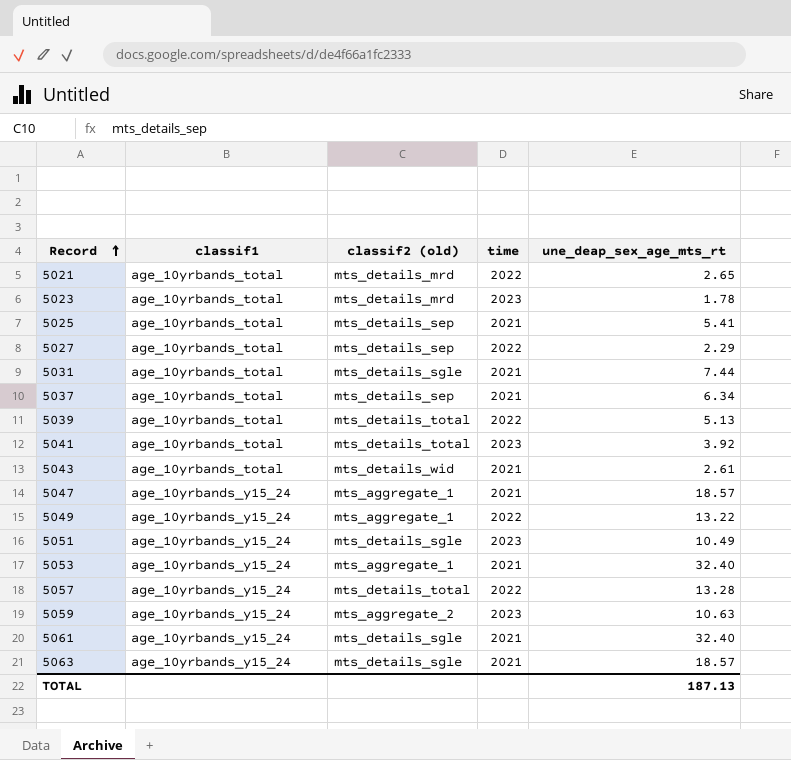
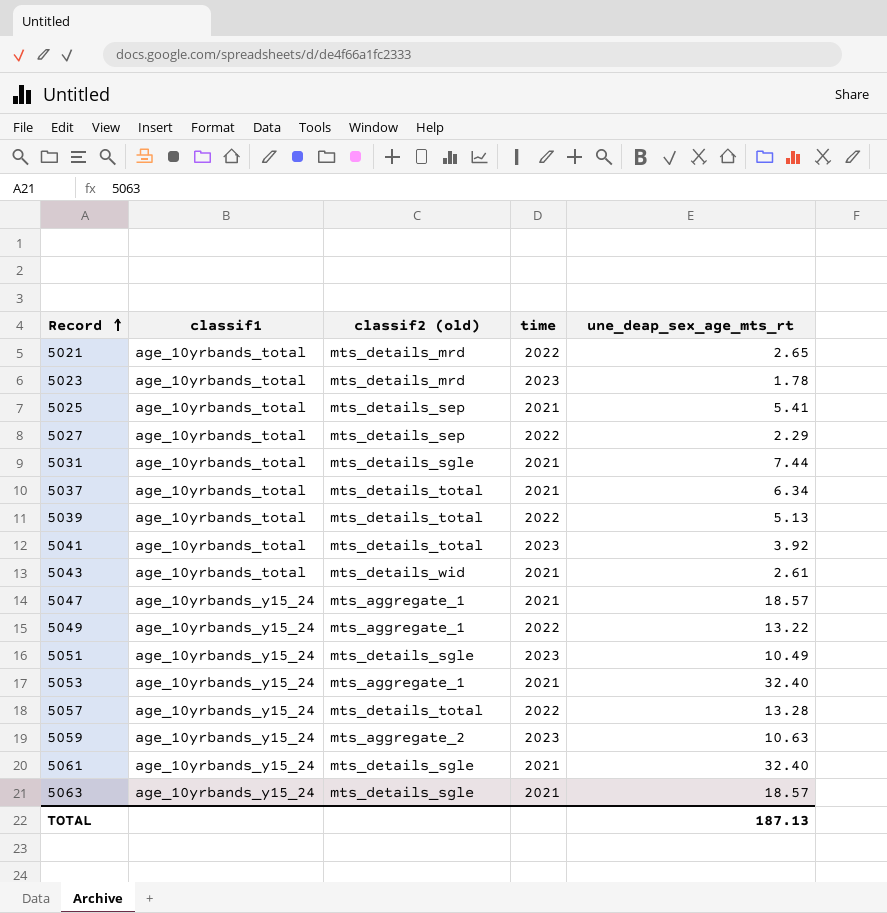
5037 | classif2 (old): mts_details_sep -> mts_details_total

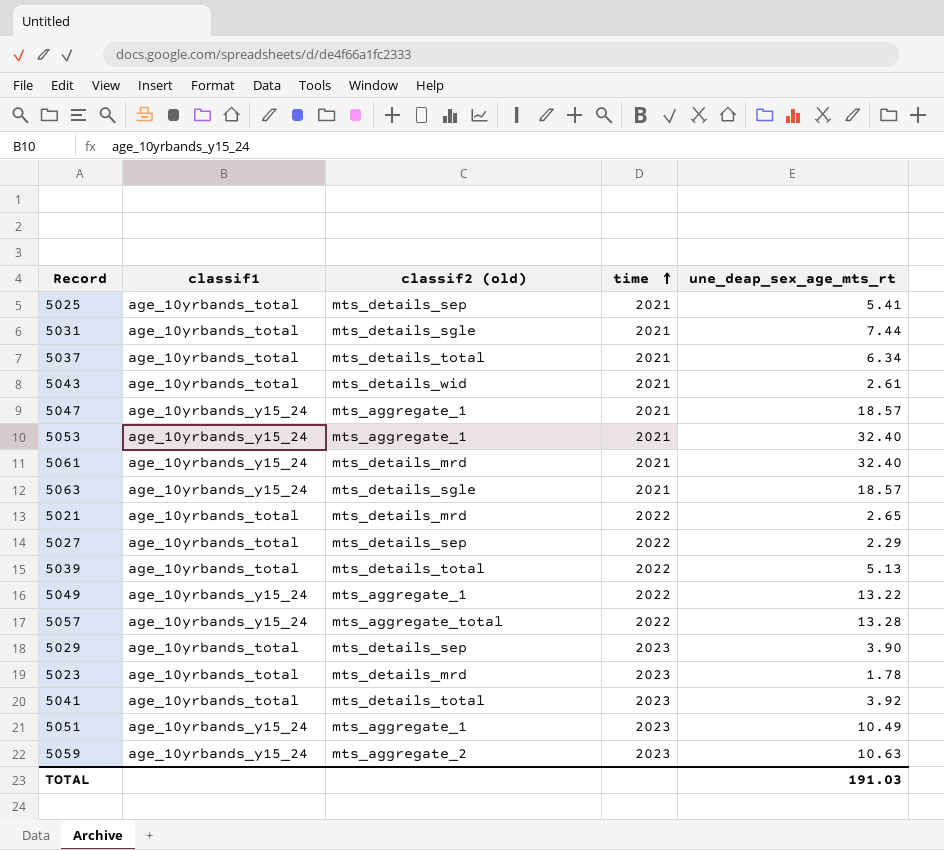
row order: Record ascending -> time ascending
5061 | classif2 (old): mts_details_sgle -> mts_details_mrd
5057 | classif2 (old): mts_details_total -> mts_aggregate_total
row 5029: none -> age_10yrbands_total | mts_details_sep | 2023 | 3.90
5051 | classif2 (old): mts_details_sgle -> mts_aggregate_1
TOTAL | une_deap_sex_age_mts_rt: 187.13 -> 191.03

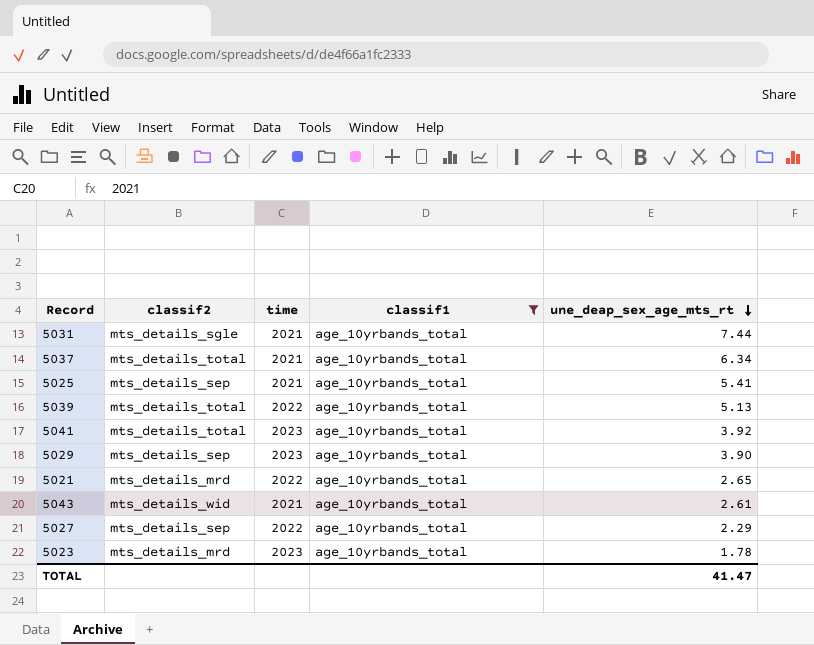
filter: none -> classif1 = age_10yrbands_total
row order: time ascending -> une_deap_sex_age_mts_rt descending
column name: classif2 (old) -> classif2
column classif1 | position: 2 -> 4
TOTAL | une_deap_sex_age_mts_rt: 191.03 -> 41.47

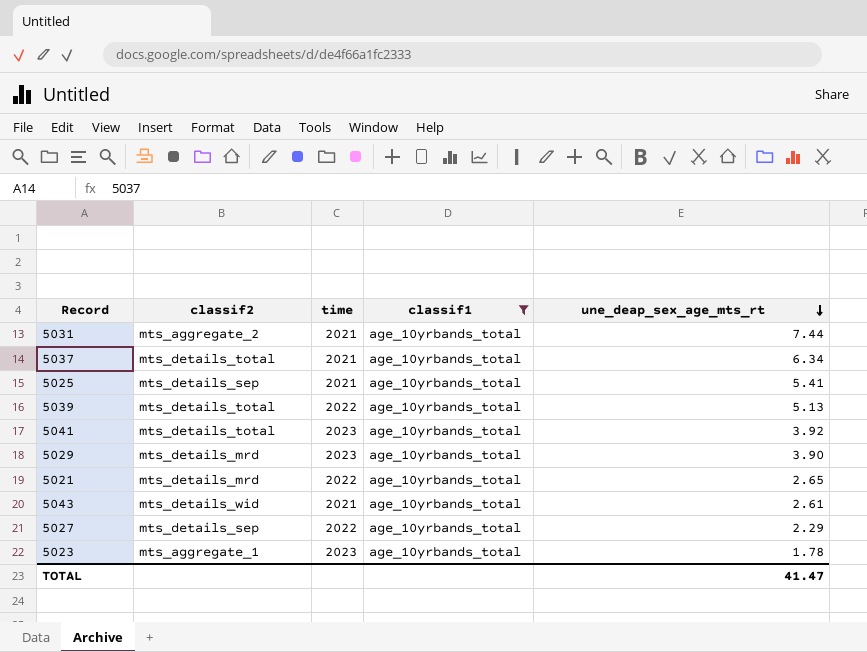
5031 | classif2: mts_details_sgle -> mts_aggregate_2
5029 | classif2: mts_details_sep -> mts_details_mrd
5023 | classif2: mts_details_mrd -> mts_aggregate_1

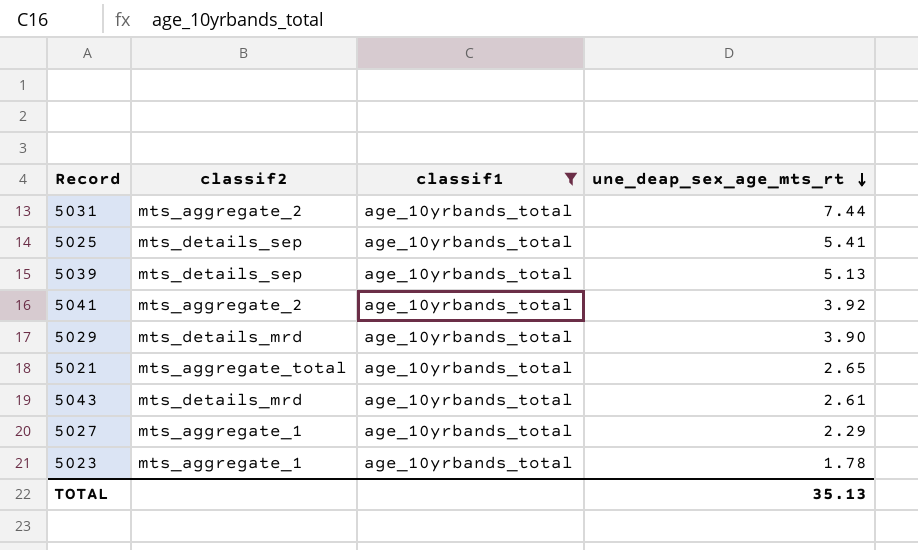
column time | position: 3 -> none
row 5037: mts_details_total | 2021 | age_10yrbands_total | 6.34 -> none
5039 | classif2: mts_details_total -> mts_details_sep
5041 | classif2: mts_details_total -> mts_aggregate_2
5021 | classif2: mts_details_mrd -> mts_aggregate_total
5043 | classif2: mts_details_wid -> mts_details_mrd
5027 | classif2: mts_details_sep -> mts_aggregate_1
TOTAL | une_deap_sex_age_mts_rt: 41.47 -> 35.13

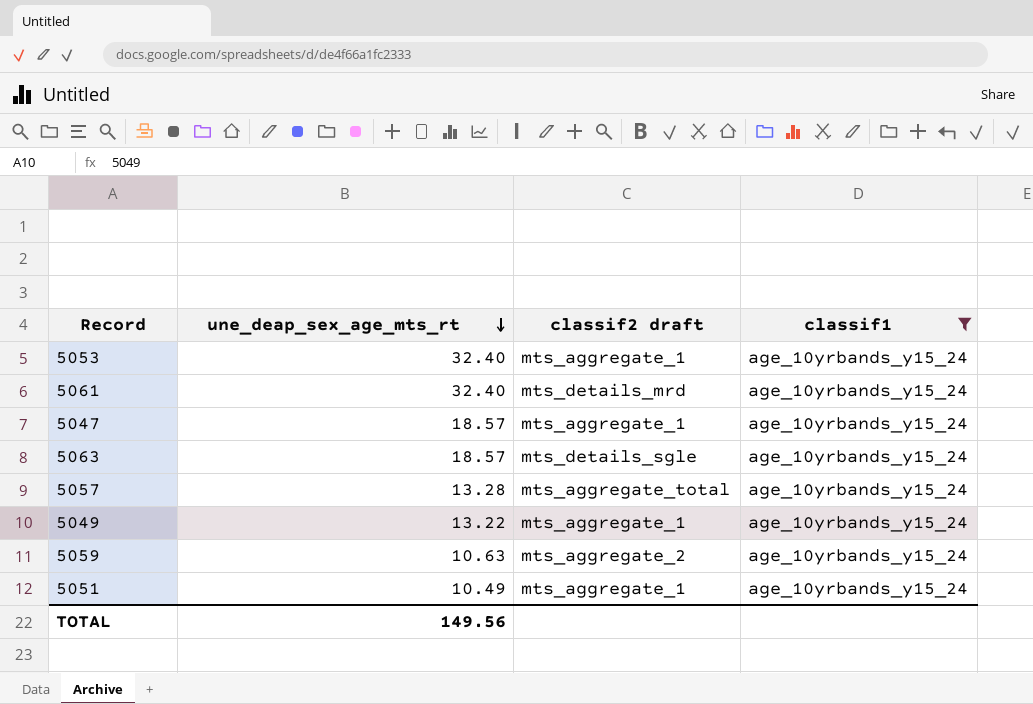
filter: classif1 = age_10yrbands_total -> classif1 = age_10yrbands_y15_24
column une_deap_sex_age_mts_rt | position: 4 -> 2
column name: classif2 -> classif2 draft
TOTAL | une_deap_sex_age_mts_rt: 35.13 -> 149.56

